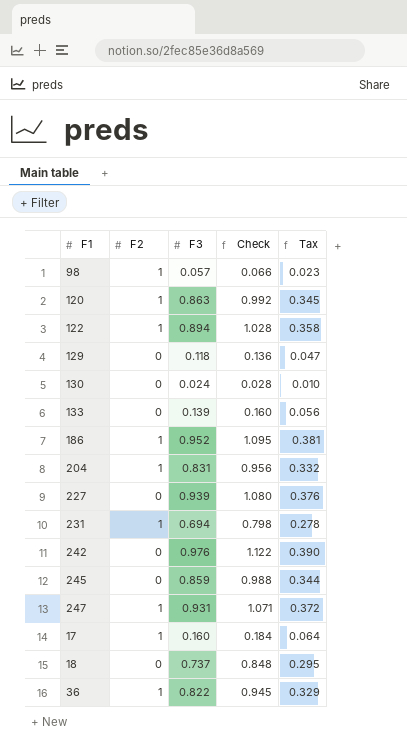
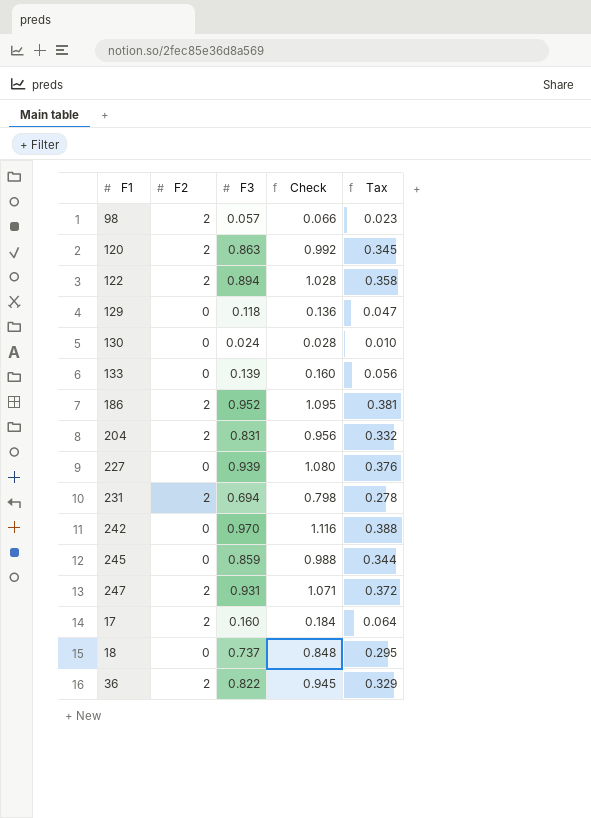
98 | F2: 1 -> 2
120 | F2: 1 -> 2
122 | F2: 1 -> 2
186 | F2: 1 -> 2
204 | F2: 1 -> 2
231 | F2: 1 -> 2
242 | F3: 0.976 -> 0.970
242 | Check: 1.122 -> 1.116
242 | Tax: 0.390 -> 0.388
247 | F2: 1 -> 2
17 | F2: 1 -> 2
36 | F2: 1 -> 2

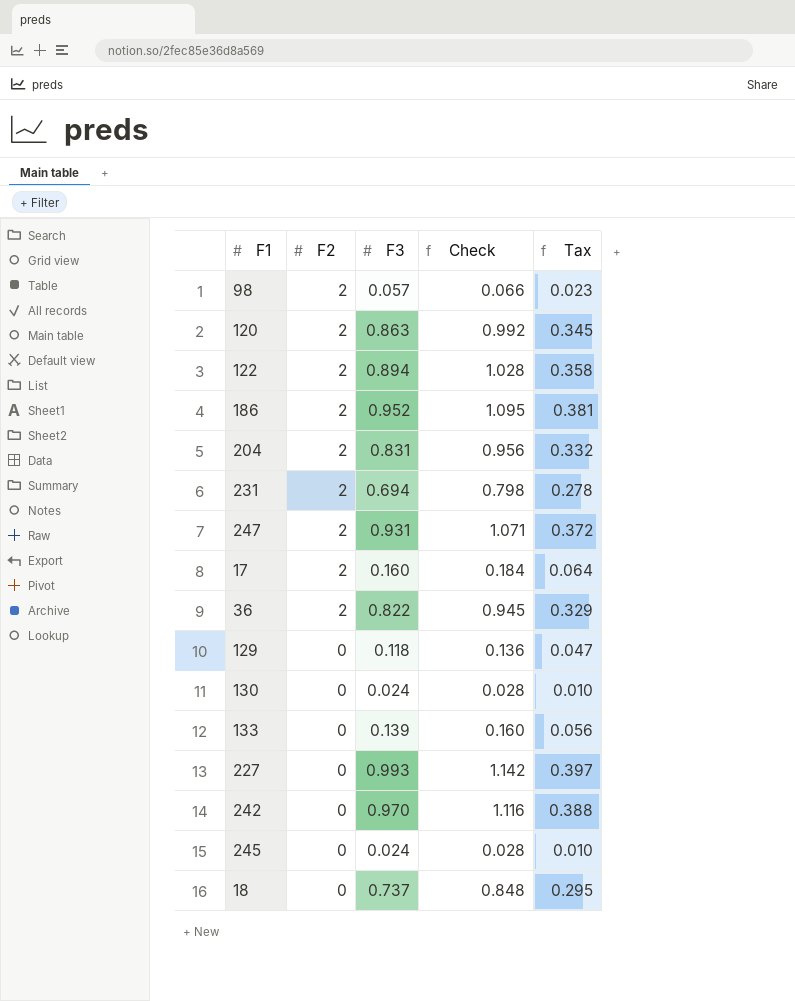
row order: none -> F2 descending
227 | F3: 0.939 -> 0.993
227 | Check: 1.080 -> 1.142
227 | Tax: 0.376 -> 0.397
245 | F3: 0.859 -> 0.024
245 | Check: 0.988 -> 0.028
245 | Tax: 0.344 -> 0.010

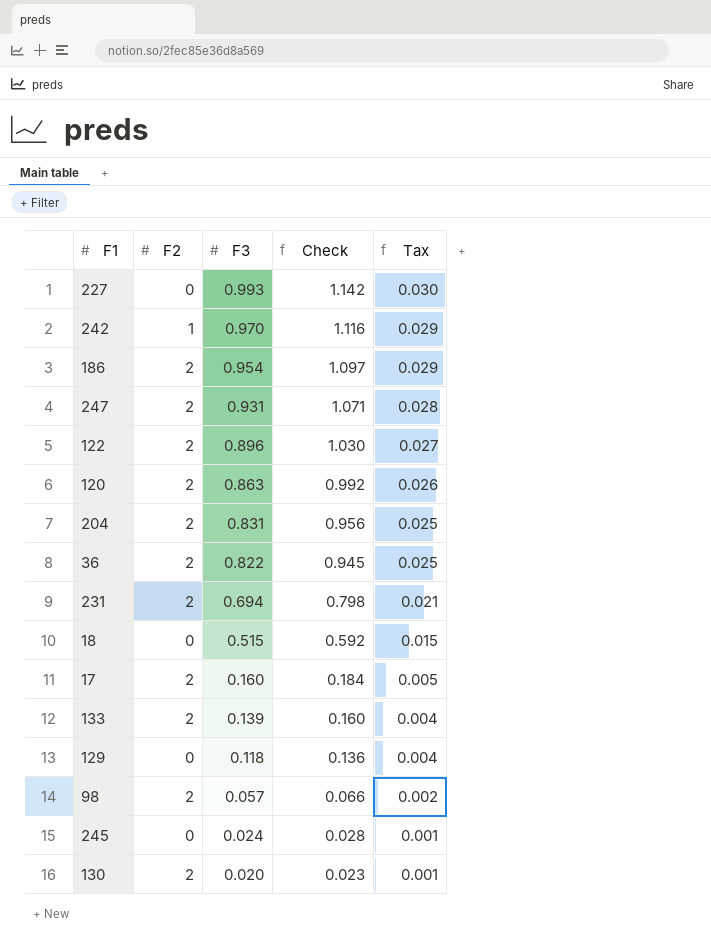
row order: F2 descending -> F3 descending
column Tax | formula: [F3] * 0.4 -> [F3] * 0.03
242 | F2: 0 -> 1
186 | F3: 0.952 -> 0.954
186 | Check: 1.095 -> 1.097
122 | F3: 0.894 -> 0.896
122 | Check: 1.028 -> 1.030
18 | F3: 0.737 -> 0.515
18 | Check: 0.848 -> 0.592
133 | F2: 0 -> 2
130 | F2: 0 -> 2
130 | F3: 0.024 -> 0.020
130 | Check: 0.028 -> 0.023

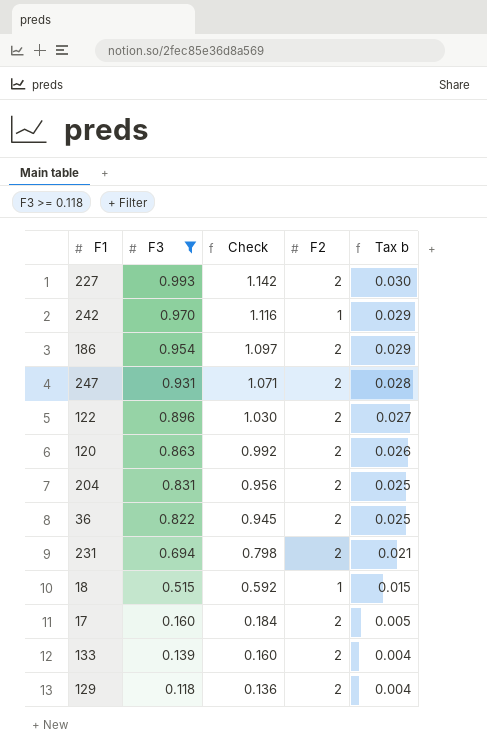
filter: none -> F3 >= 0.118
column F2 | position: 2 -> 4
column name: Tax -> Tax b
227 | F2: 0 -> 2
18 | F2: 0 -> 1
129 | F2: 0 -> 2

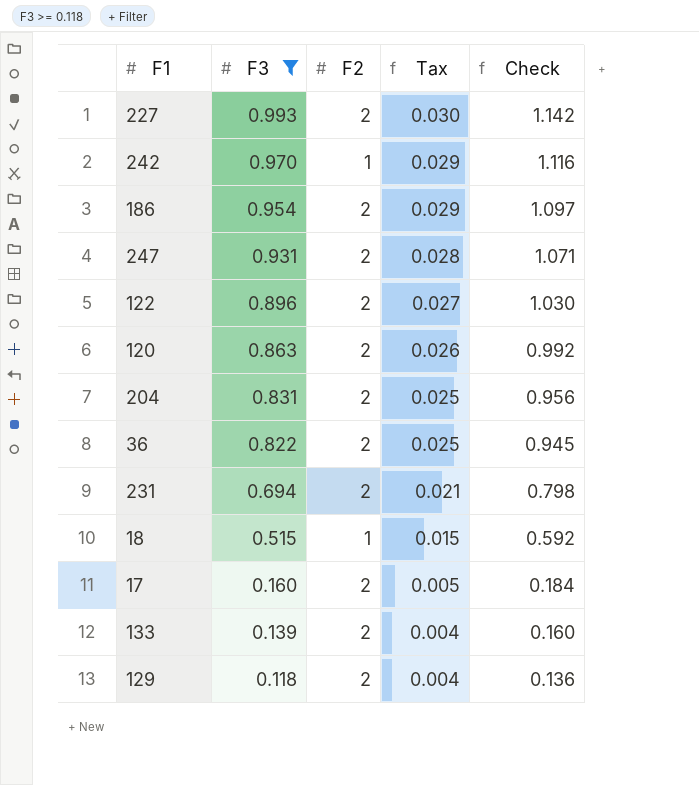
column name: Tax b -> Tax
column Check | position: 3 -> 5

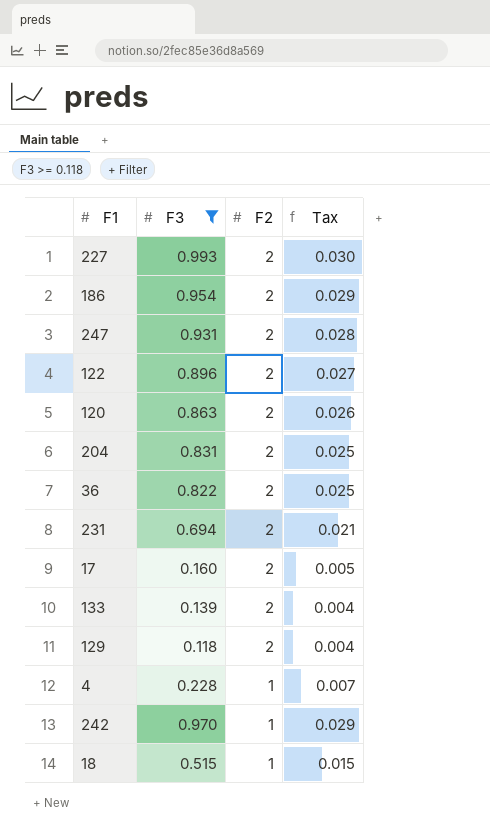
row order: F3 descending -> F2 descending
column Check | formula: [F3] * 1.15 -> none
row 4: none -> 0.228 | 1 | 0.007

